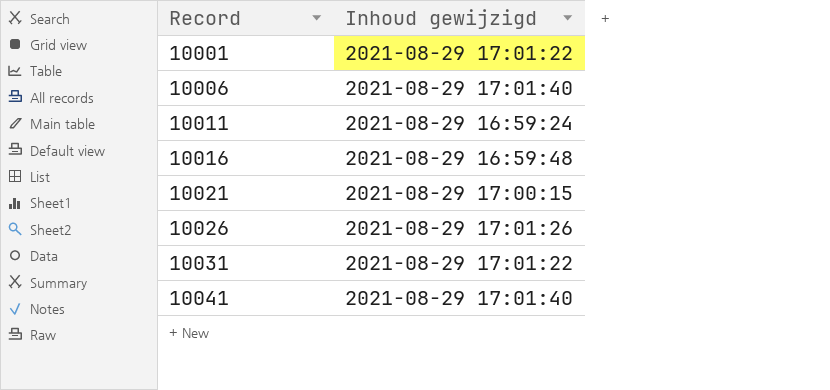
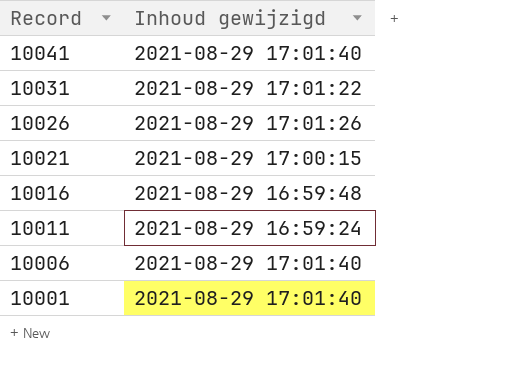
row order: Record ascending -> Record descending
10001 | Inhoud gewijzigd: 2021-08-29 17:01:22 -> 2021-08-29 17:01:40

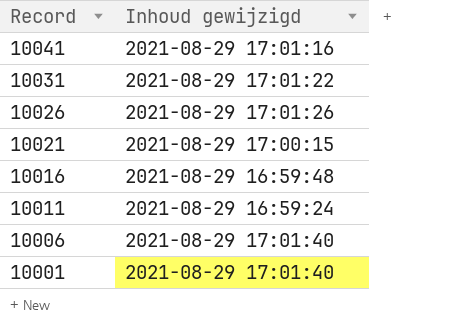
10041 | Inhoud gewijzigd: 2021-08-29 17:01:40 -> 2021-08-29 17:01:16

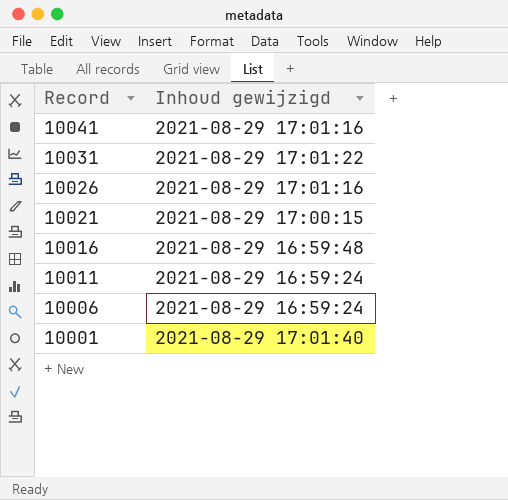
10026 | Inhoud gewijzigd: 2021-08-29 17:01:26 -> 2021-08-29 17:01:16
10006 | Inhoud gewijzigd: 2021-08-29 17:01:40 -> 2021-08-29 16:59:24

